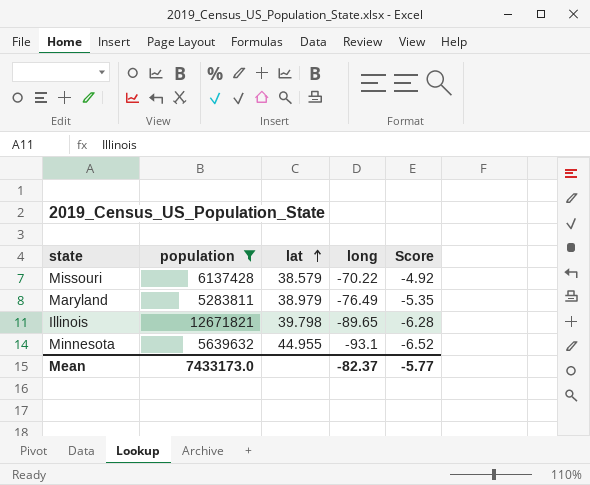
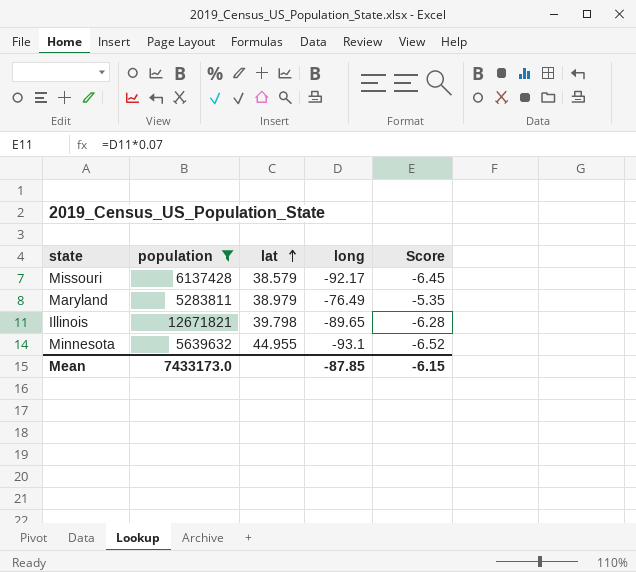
Missouri | long: -70.22 -> -92.17
Missouri | Score: -4.92 -> -6.45
Mean | long: -82.37 -> -87.85
Mean | Score: -5.77 -> -6.15

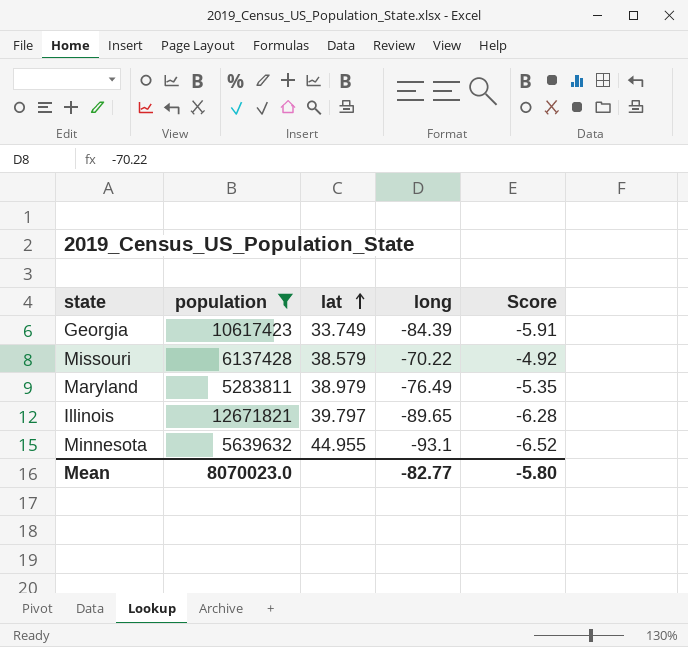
row Georgia: none -> 10617423 | 33.749 | -84.39 | -5.91
Missouri | long: -92.17 -> -70.22
Missouri | Score: -6.45 -> -4.92
Illinois | lat: 39.798 -> 39.797
Mean | population: 7433173.0 -> 8070023.0
Mean | long: -87.85 -> -82.77
Mean | Score: -6.15 -> -5.80

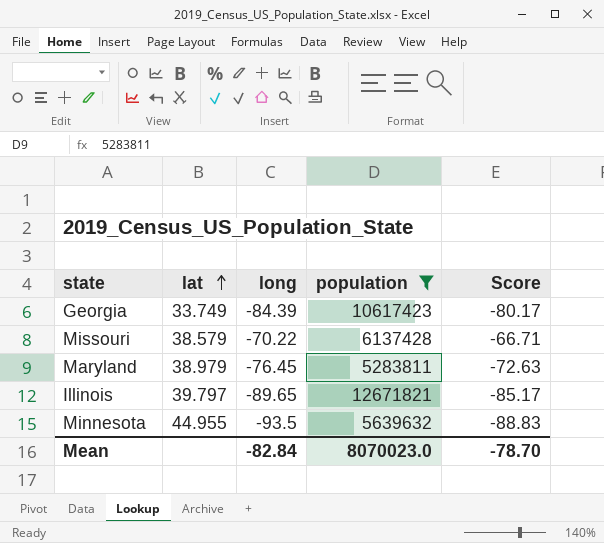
column population | position: 2 -> 4
column Score | formula: [long] * 0.07 -> [long] * 0.95
Maryland | long: -76.49 -> -76.45
Minnesota | long: -93.1 -> -93.5
Mean | long: -82.77 -> -82.84
Mean | Score: -5.80 -> -78.70

